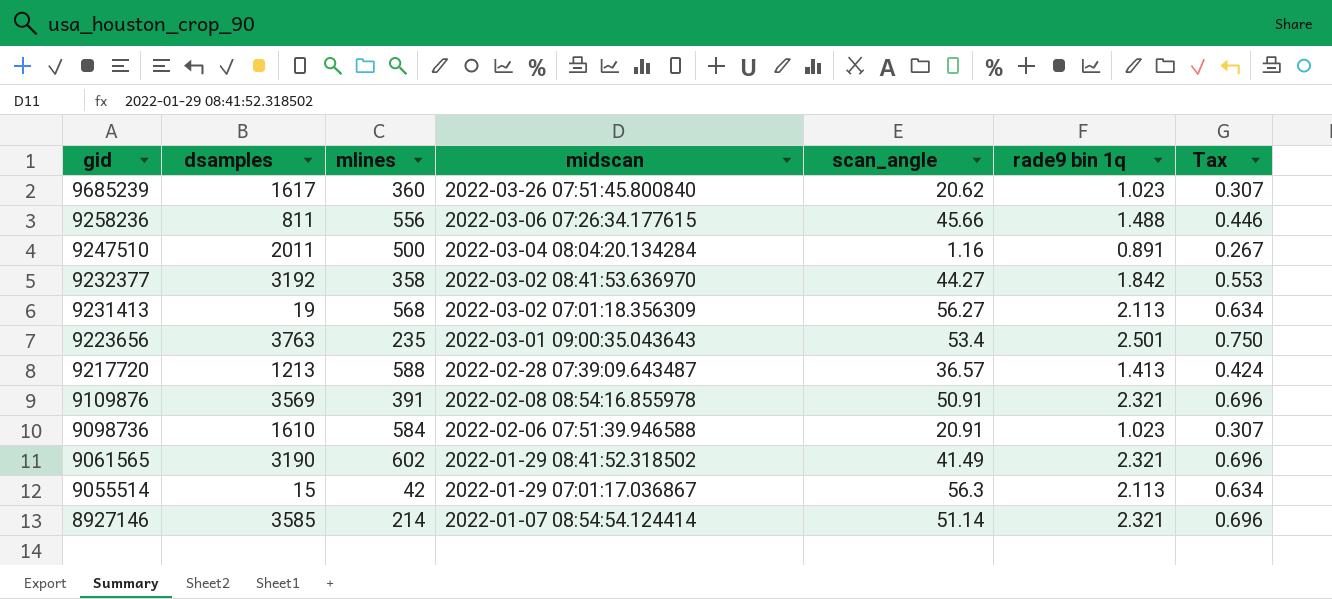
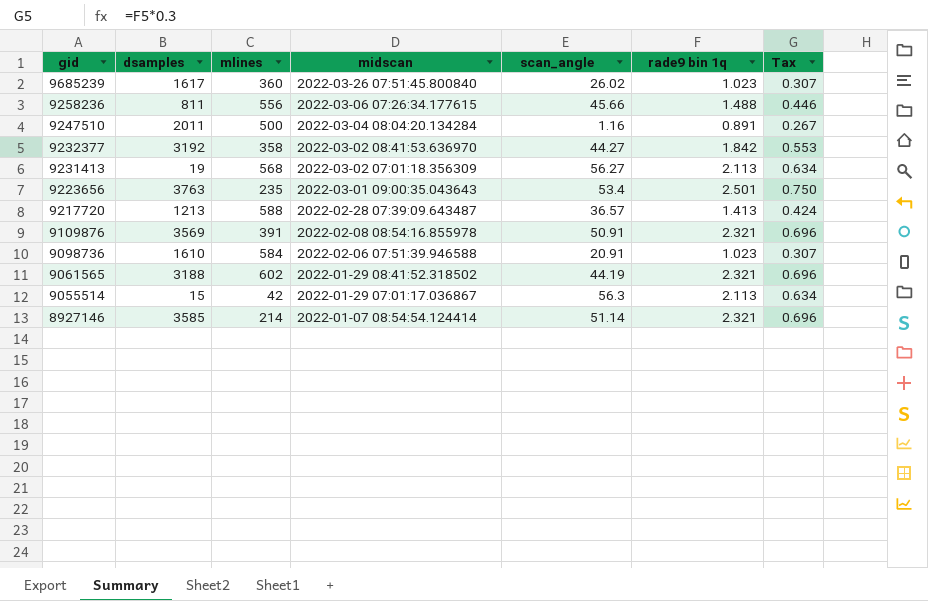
9685239 | scan_angle: 20.62 -> 26.02
9061565 | dsamples: 3190 -> 3188
9061565 | scan_angle: 41.49 -> 44.19

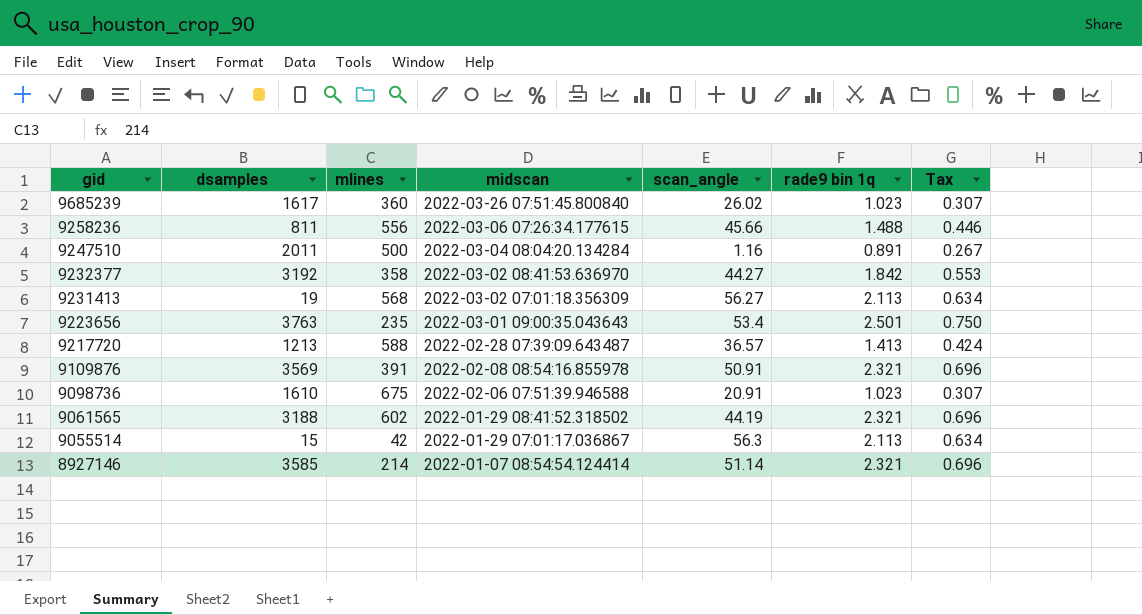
9098736 | mlines: 584 -> 675

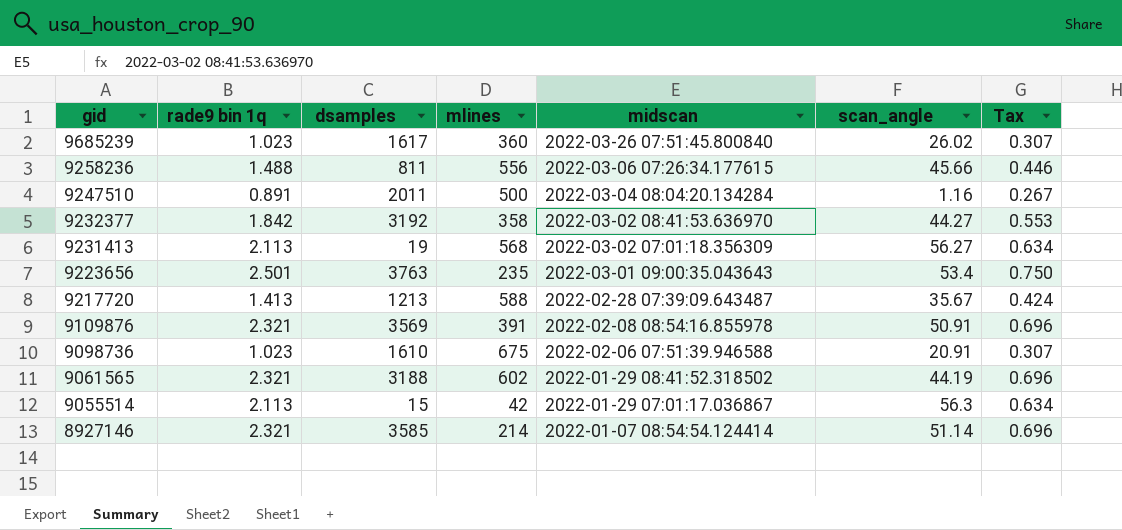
column rade9 bin 1q | position: 6 -> 2
9217720 | scan_angle: 36.57 -> 35.67

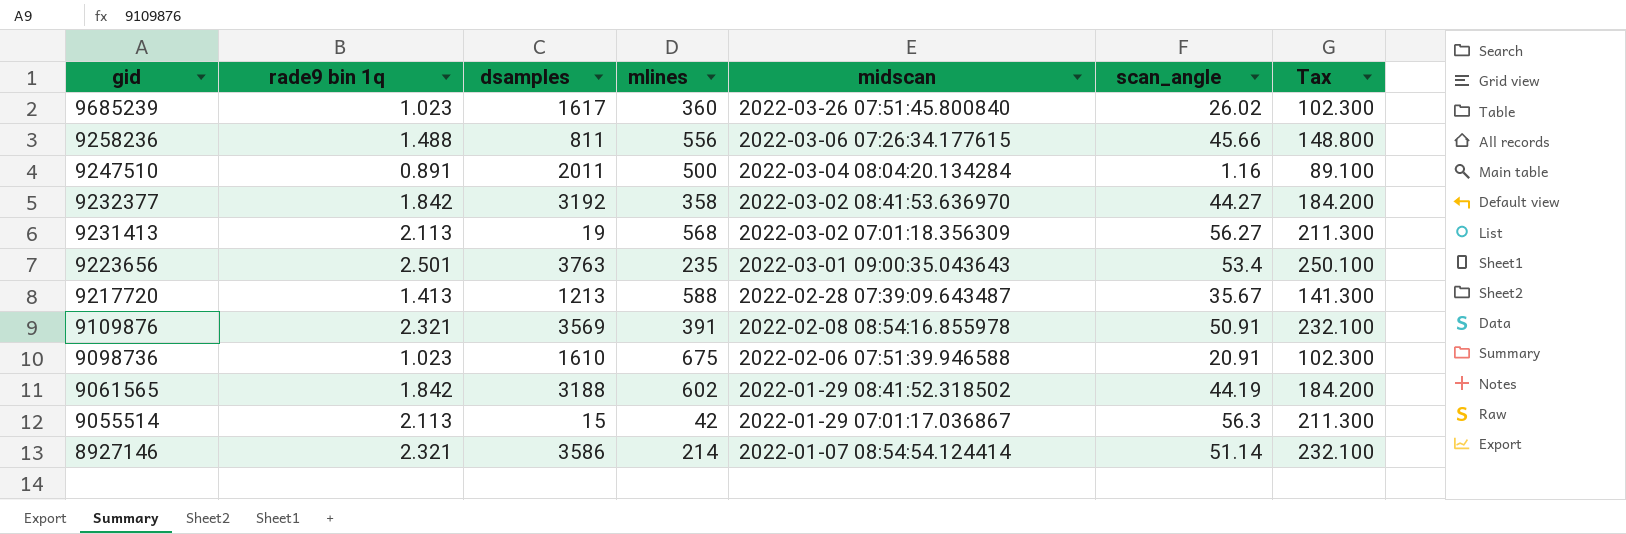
column Tax | formula: [rade9 bin 1q] * 0.3 -> [rade9 bin 1q] * 100
9061565 | rade9 bin 1q: 2.321 -> 1.842
8927146 | dsamples: 3585 -> 3586

